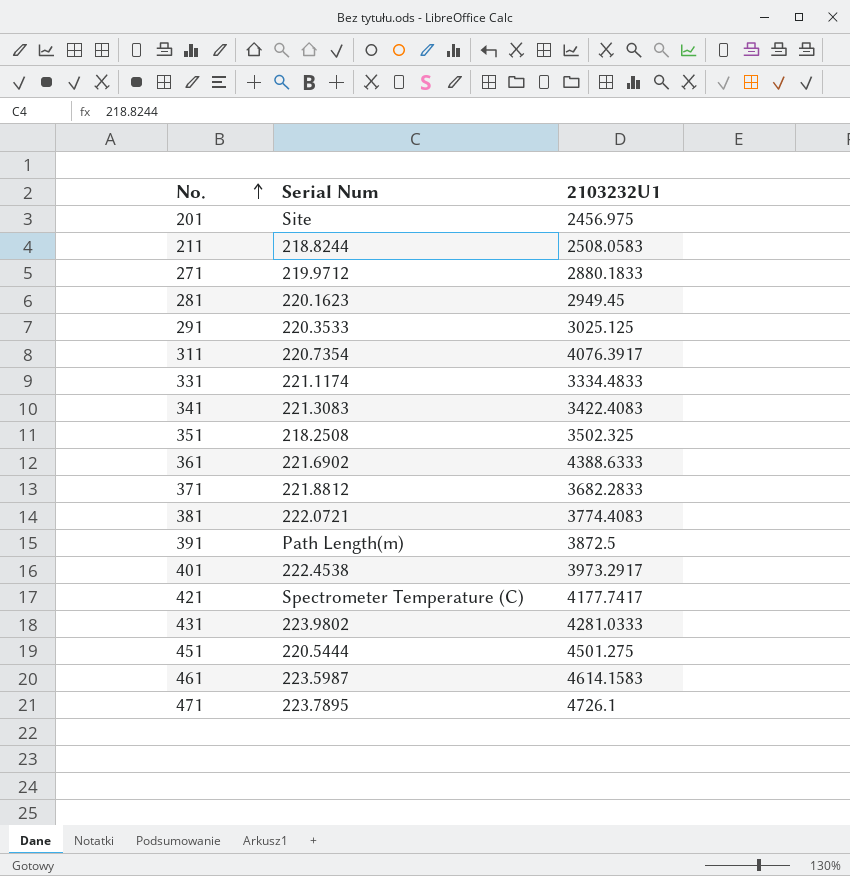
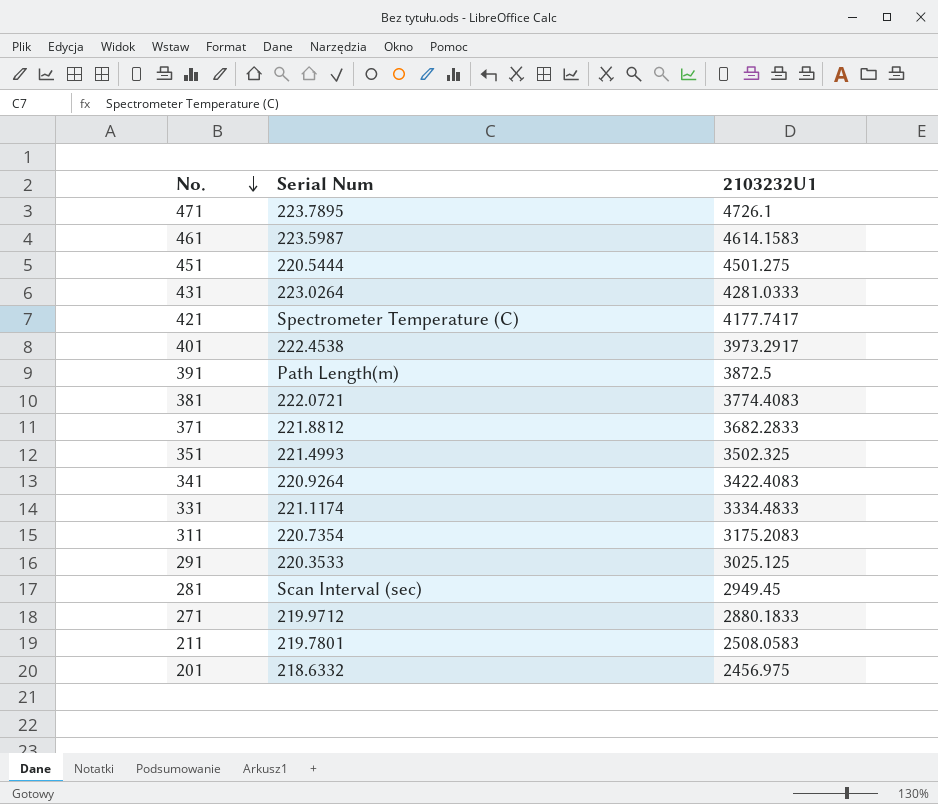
row order: No. ascending -> No. descending
row 361: 221.6902 | 4388.6333 -> none
431 | Serial Num: 223.9802 -> 223.0264
351 | Serial Num: 218.2508 -> 221.4993
341 | Serial Num: 221.3083 -> 220.9264
311 | 2103232U1: 4076.3917 -> 3175.2083
281 | Serial Num: 220.1623 -> Scan Interval (sec)
211 | Serial Num: 218.8244 -> 219.7801
201 | Serial Num: Site -> 218.6332

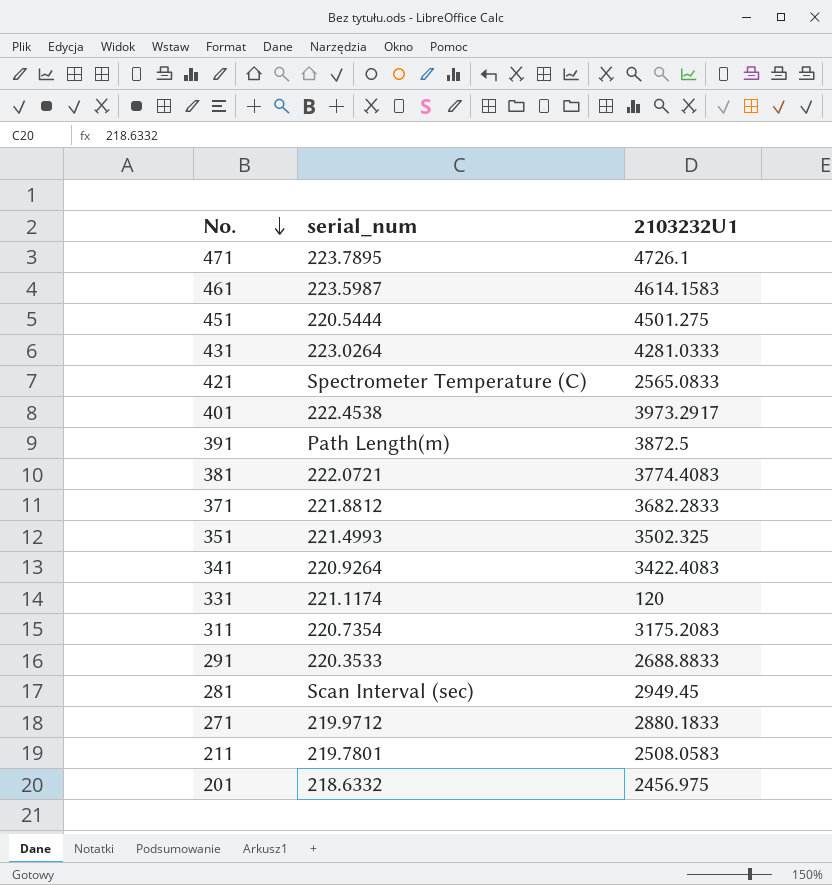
column name: Serial Num -> serial_num
421 | 2103232U1: 4177.7417 -> 2565.0833
331 | 2103232U1: 3334.4833 -> 120
291 | 2103232U1: 3025.125 -> 2688.8833

